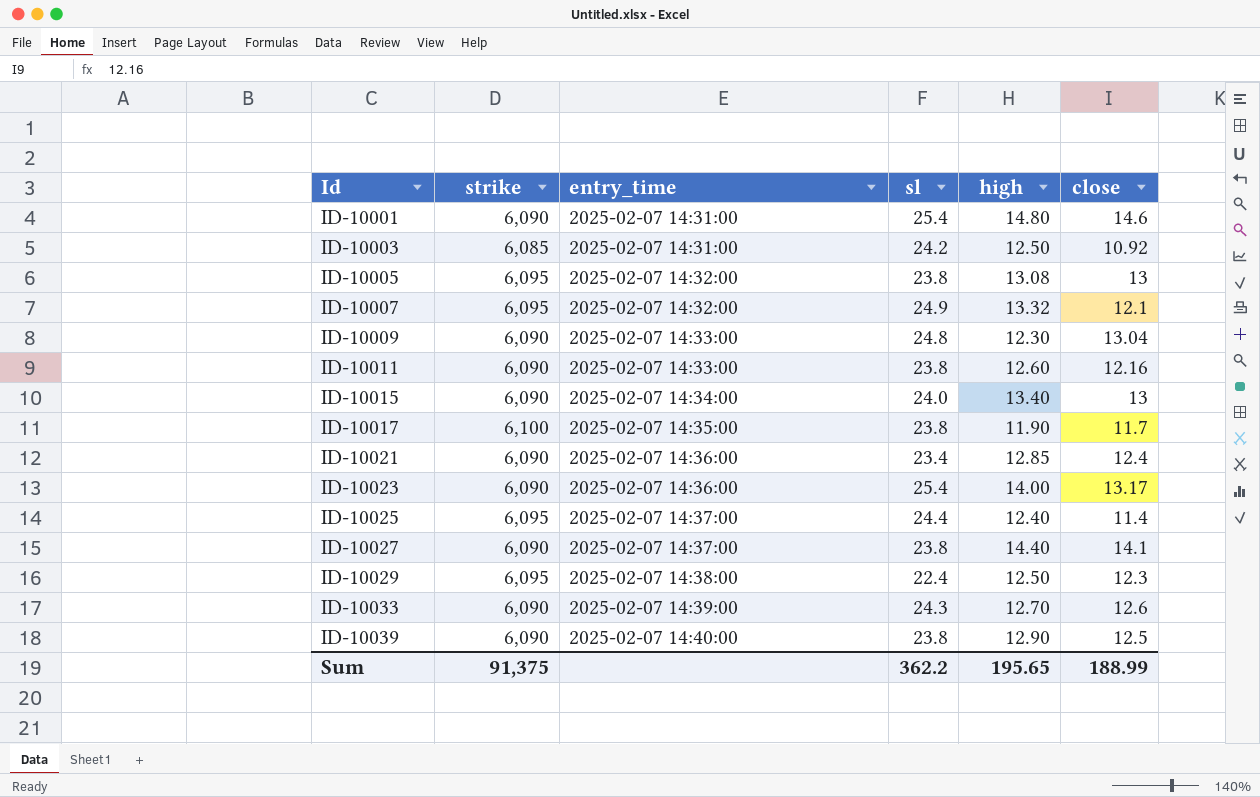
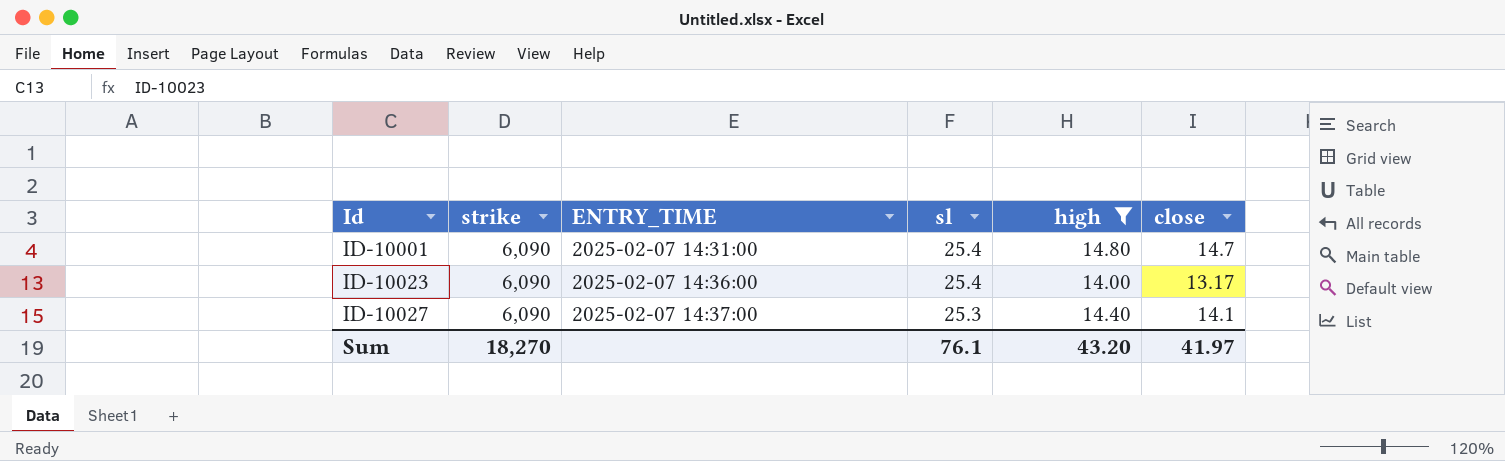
filter: none -> high >= 14.00
column name: entry_time -> ENTRY_TIME
ID-10001 | close: 14.6 -> 14.7
ID-10027 | sl: 23.8 -> 25.3
Sum | strike: 91,375 -> 18,270
Sum | sl: 362.2 -> 76.1
Sum | high: 195.65 -> 43.20
Sum | close: 188.99 -> 41.97

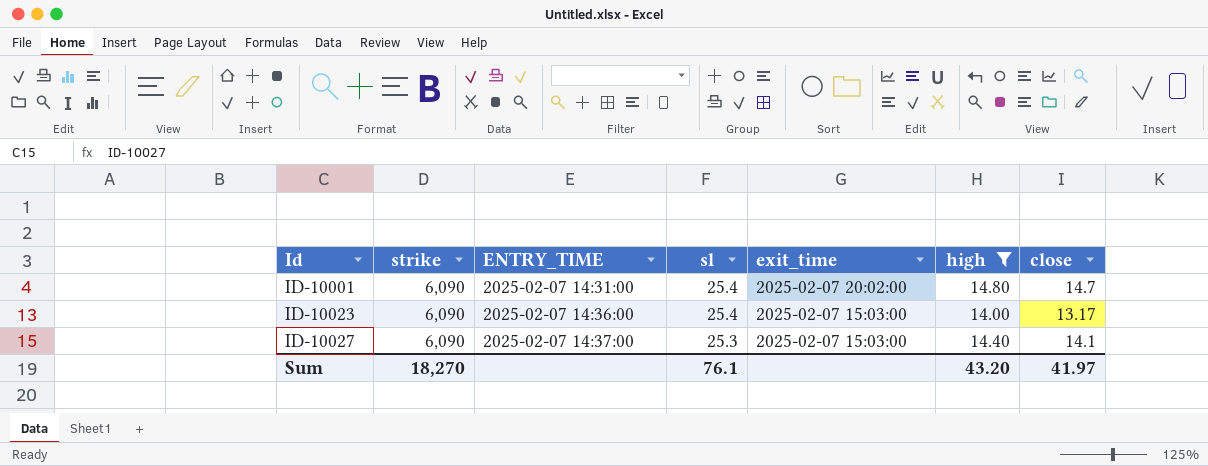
column exit_time | position: none -> 5

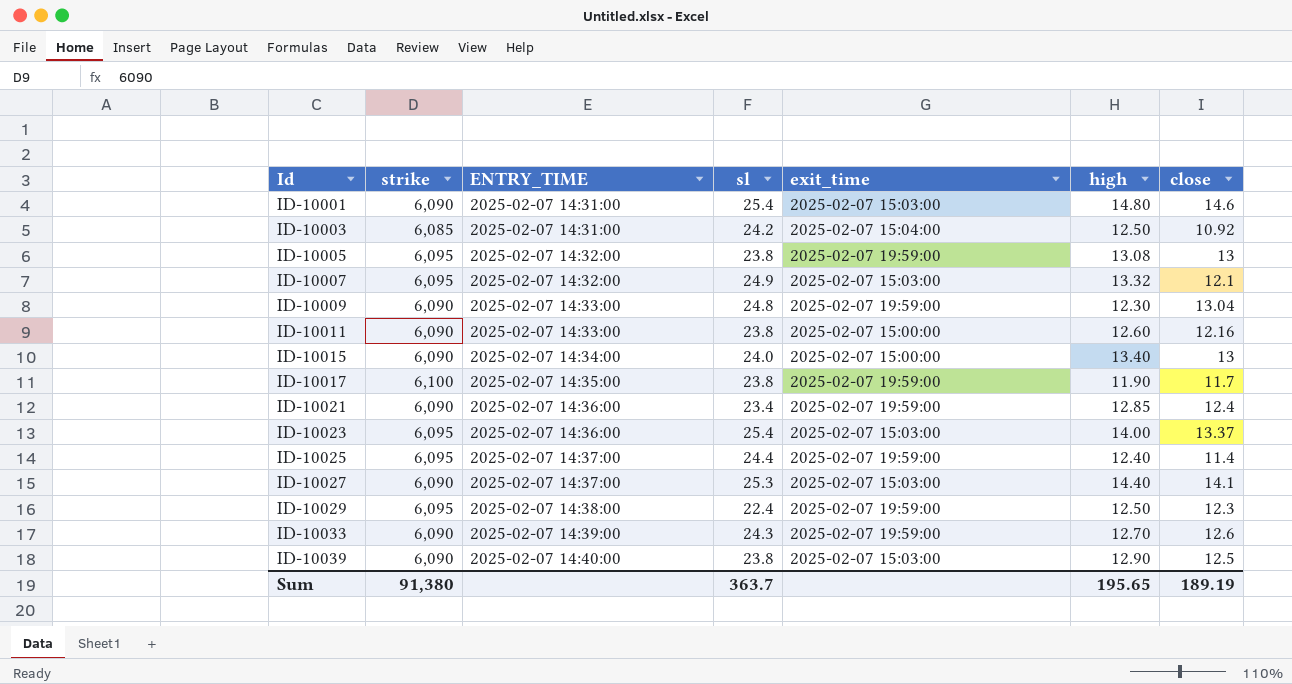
filter: high >= 14.00 -> none
ID-10001 | exit_time: 2025-02-07 20:02:00 -> 2025-02-07 15:03:00
ID-10001 | close: 14.7 -> 14.6
ID-10023 | strike: 6,090 -> 6,095
ID-10023 | close: 13.17 -> 13.37
Sum | strike: 18,270 -> 91,380
Sum | sl: 76.1 -> 363.7
Sum | high: 43.20 -> 195.65
Sum | close: 41.97 -> 189.19

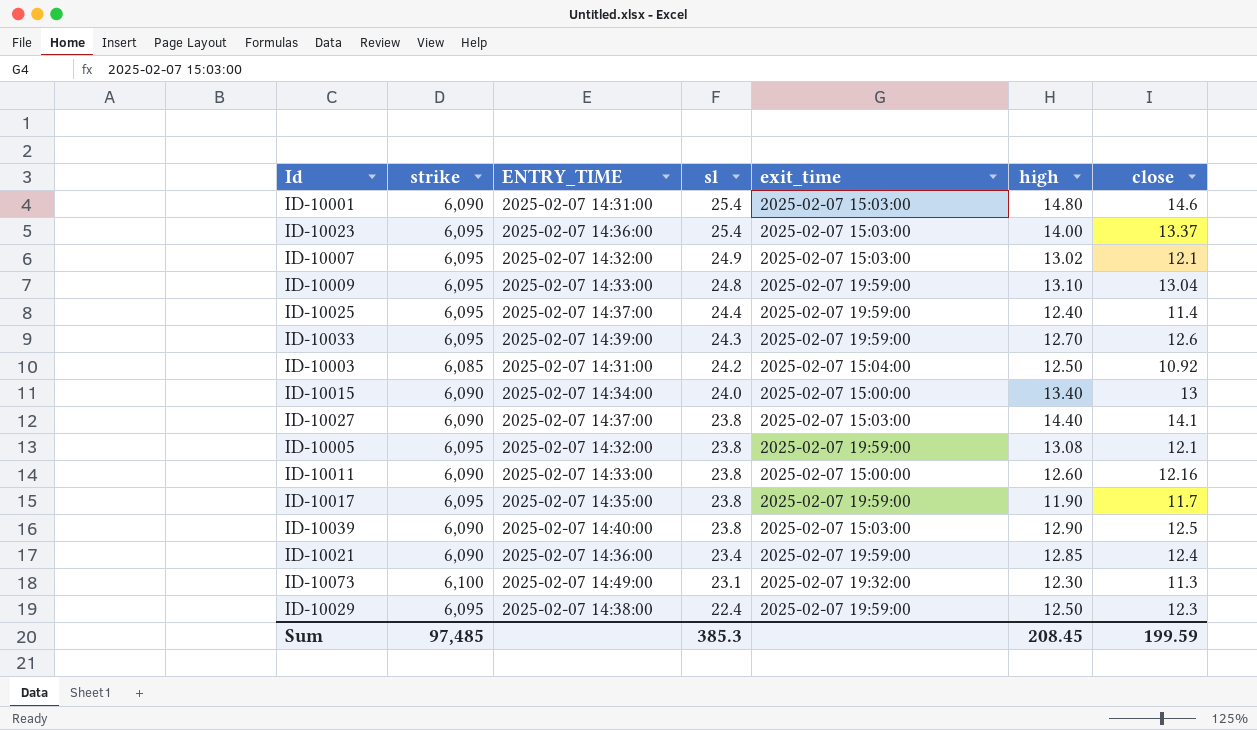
row order: Id ascending -> sl descending
ID-10007 | high: 13.32 -> 13.02
ID-10009 | strike: 6,090 -> 6,095
ID-10009 | high: 12.30 -> 13.10
ID-10033 | strike: 6,090 -> 6,095
ID-10027 | sl: 25.3 -> 23.8
ID-10005 | close: 13 -> 12.1
ID-10017 | strike: 6,100 -> 6,095
row ID-10073: none -> 6,100 | 2025-02-07 14:49:00 | 23.1 | 2025-02-07 19:32:00 | 12.30 | 11.3
Sum | strike: 91,380 -> 97,485
Sum | sl: 363.7 -> 385.3
Sum | high: 195.65 -> 208.45
Sum | close: 189.19 -> 199.59

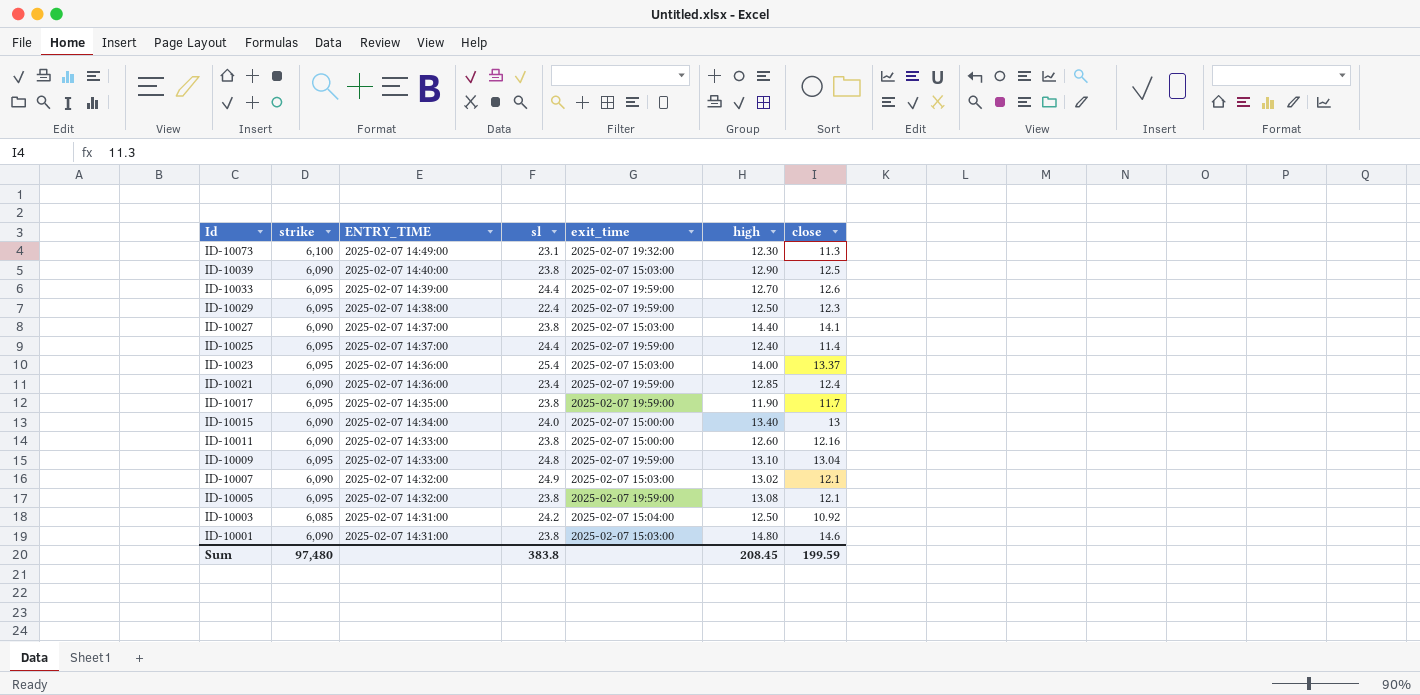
row order: sl descending -> Id descending
ID-10033 | sl: 24.3 -> 24.4
ID-10007 | strike: 6,095 -> 6,090
ID-10001 | sl: 25.4 -> 23.8
Sum | strike: 97,485 -> 97,480
Sum | sl: 385.3 -> 383.8

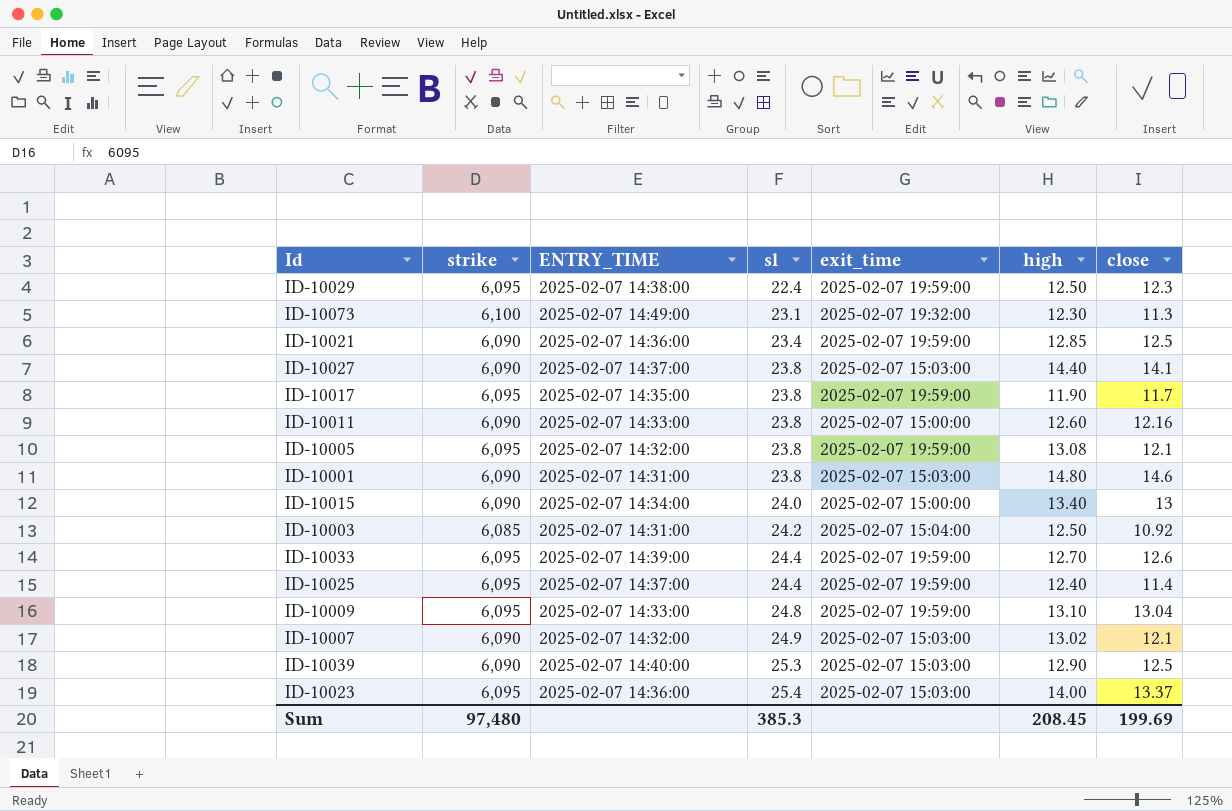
row order: Id descending -> sl ascending
ID-10021 | close: 12.4 -> 12.5
ID-10039 | sl: 23.8 -> 25.3
Sum | sl: 383.8 -> 385.3
Sum | close: 199.59 -> 199.69

